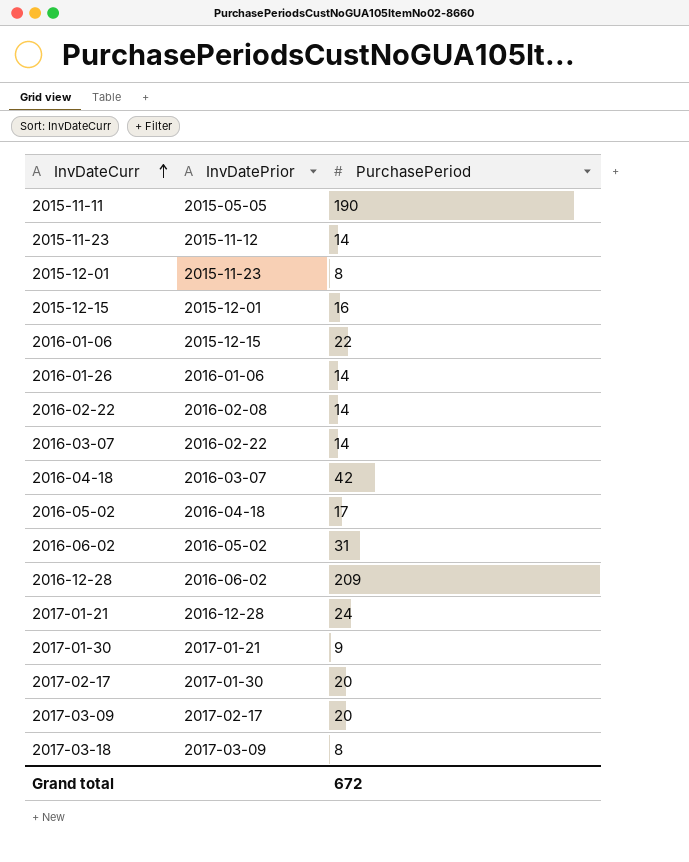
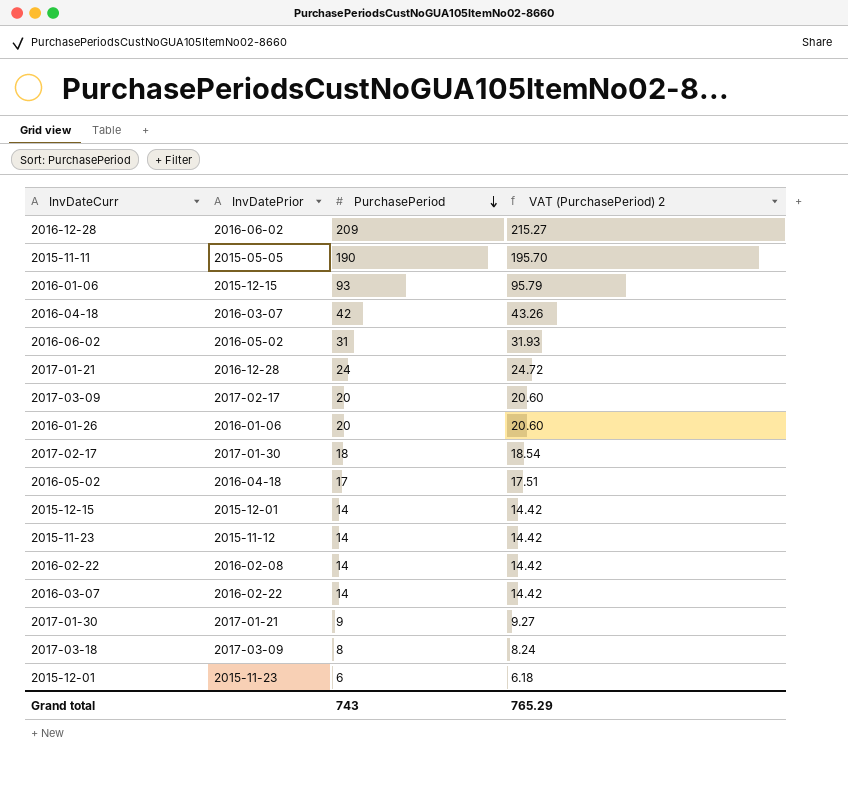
row order: InvDateCurr ascending -> PurchasePeriod descending
column VAT (PurchasePeriod) 2 | formula: none -> [PurchasePeriod] * 1.03
2016-01-06 | PurchasePeriod: 22 -> 93
2016-01-26 | PurchasePeriod: 14 -> 20
2017-02-17 | PurchasePeriod: 20 -> 18
2015-12-15 | PurchasePeriod: 16 -> 14
2015-12-01 | PurchasePeriod: 8 -> 6
Grand total | PurchasePeriod: 672 -> 743

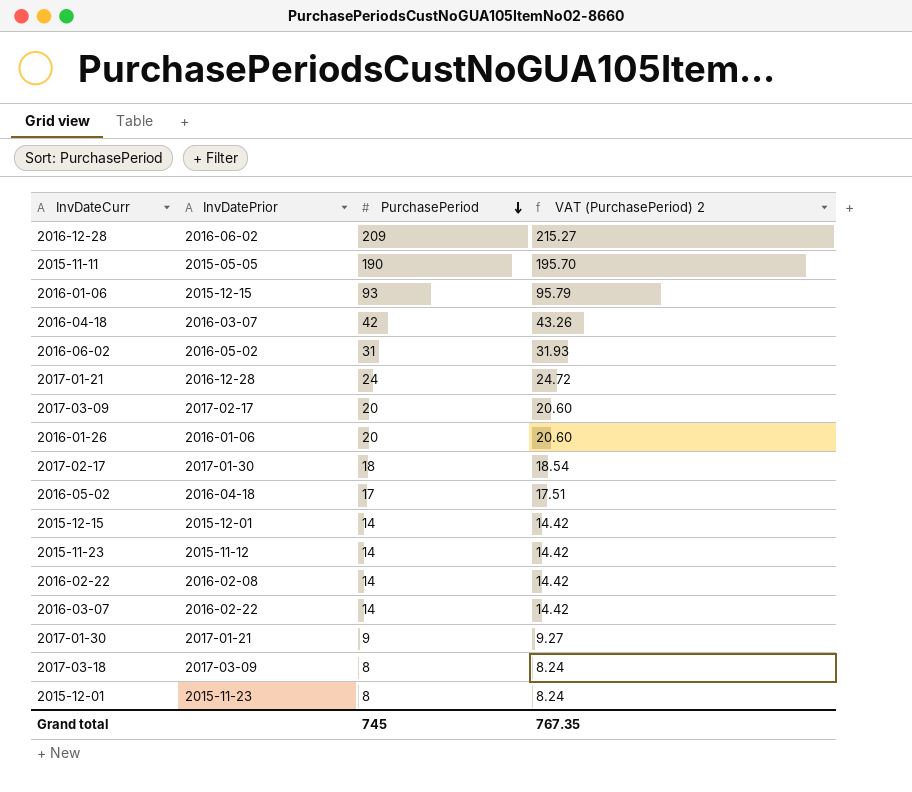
2015-12-01 | PurchasePeriod: 6 -> 8
2015-12-01 | VAT (PurchasePeriod) 2: 6.18 -> 8.24
Grand total | PurchasePeriod: 743 -> 745
Grand total | VAT (PurchasePeriod) 2: 765.29 -> 767.35

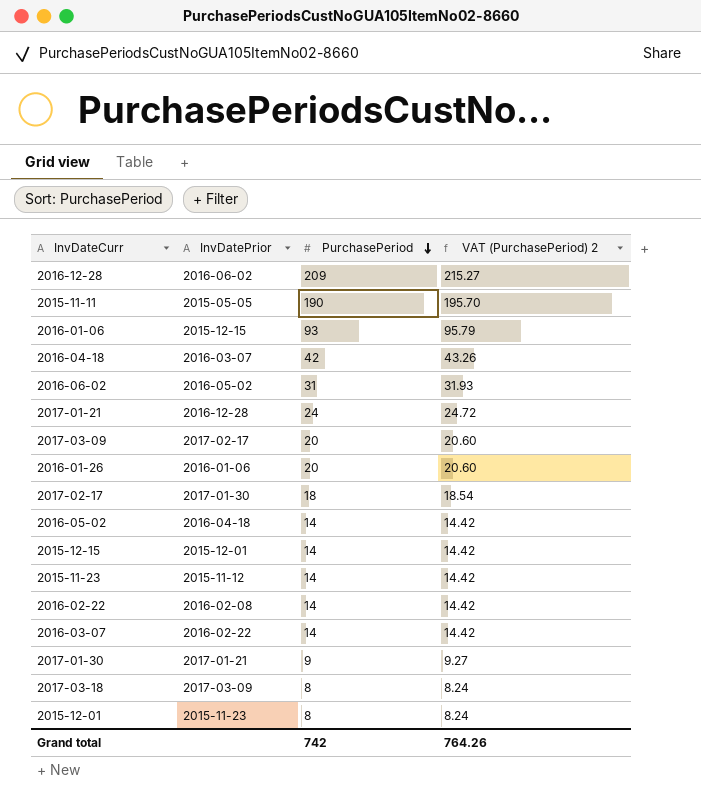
2016-05-02 | PurchasePeriod: 17 -> 14
2016-05-02 | VAT (PurchasePeriod) 2: 17.51 -> 14.42
Grand total | PurchasePeriod: 745 -> 742
Grand total | VAT (PurchasePeriod) 2: 767.35 -> 764.26

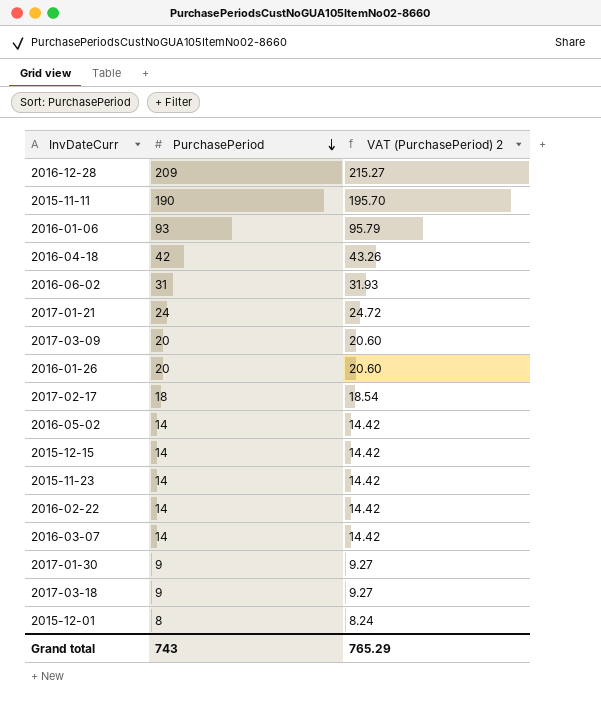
column InvDatePrior | position: 2 -> none
2017-03-18 | PurchasePeriod: 8 -> 9
2017-03-18 | VAT (PurchasePeriod) 2: 8.24 -> 9.27
Grand total | PurchasePeriod: 742 -> 743
Grand total | VAT (PurchasePeriod) 2: 764.26 -> 765.29

